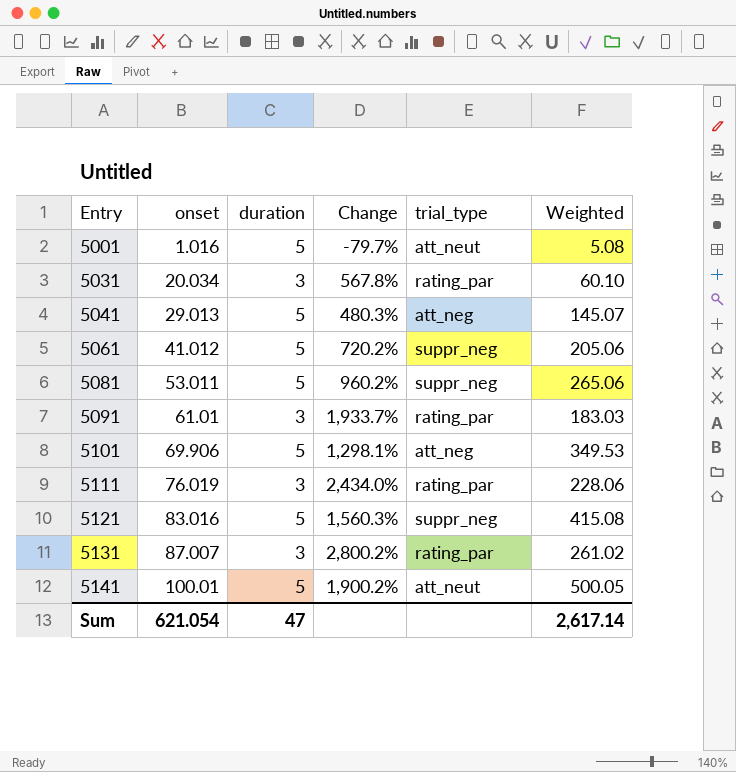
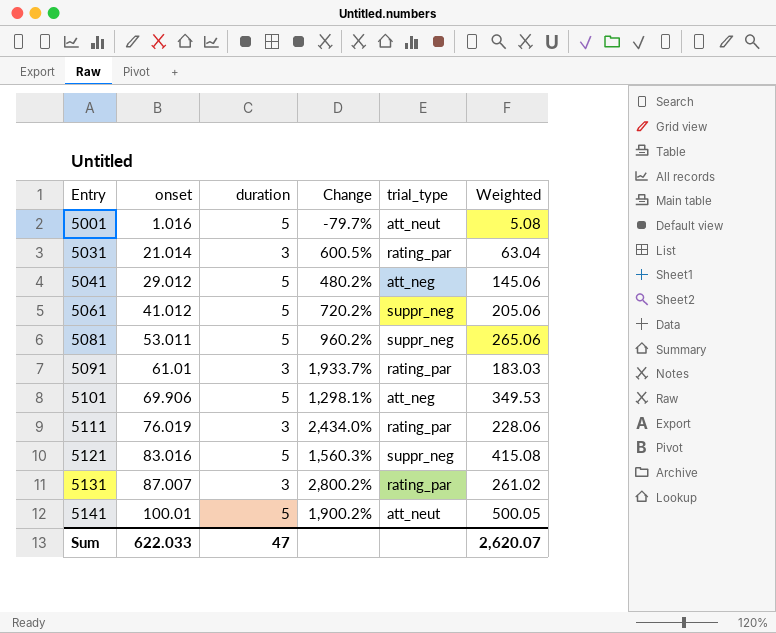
5031 | onset: 20.034 -> 21.014
5031 | Change: 567.8% -> 600.5%
5031 | Weighted: 60.10 -> 63.04
5041 | onset: 29.013 -> 29.012
5041 | Change: 480.3% -> 480.2%
5041 | Weighted: 145.07 -> 145.06
Sum | onset: 621.054 -> 622.033
Sum | Weighted: 2,617.14 -> 2,620.07

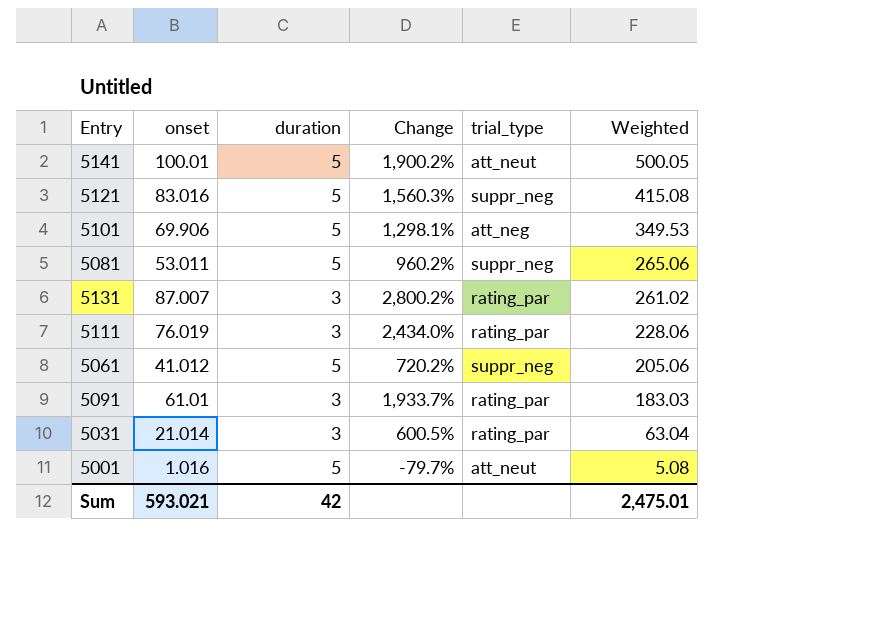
row order: Entry ascending -> Weighted descending
row 5041: 29.012 | 5 | 480.2% | att_neg | 145.06 -> none
Sum | onset: 622.033 -> 593.021
Sum | duration: 47 -> 42
Sum | Weighted: 2,620.07 -> 2,475.01

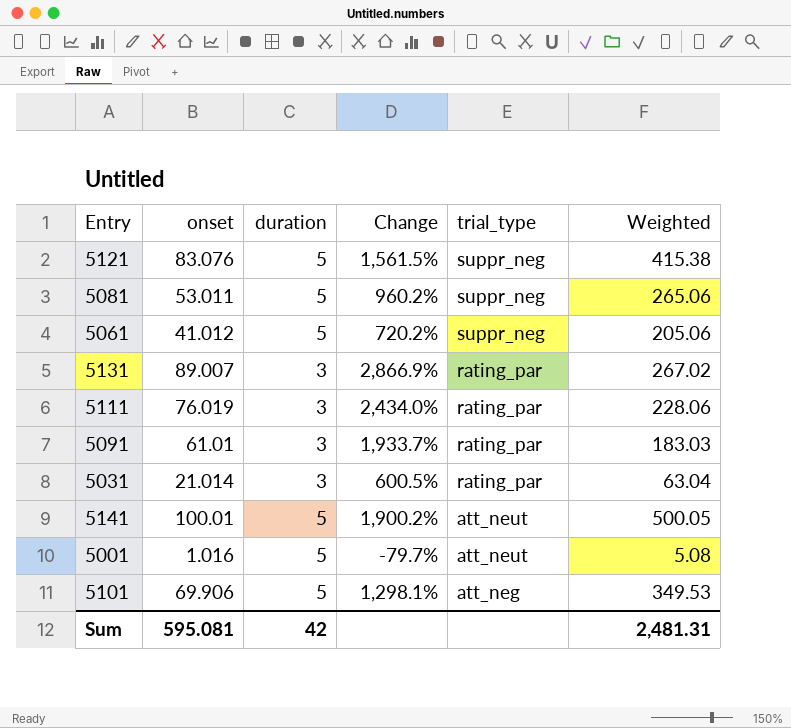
row order: Weighted descending -> trial_type descending
5121 | onset: 83.016 -> 83.076
5121 | Change: 1,560.3% -> 1,561.5%
5121 | Weighted: 415.08 -> 415.38
5131 | onset: 87.007 -> 89.007
5131 | Change: 2,800.2% -> 2,866.9%
5131 | Weighted: 261.02 -> 267.02
Sum | onset: 593.021 -> 595.081
Sum | Weighted: 2,475.01 -> 2,481.31

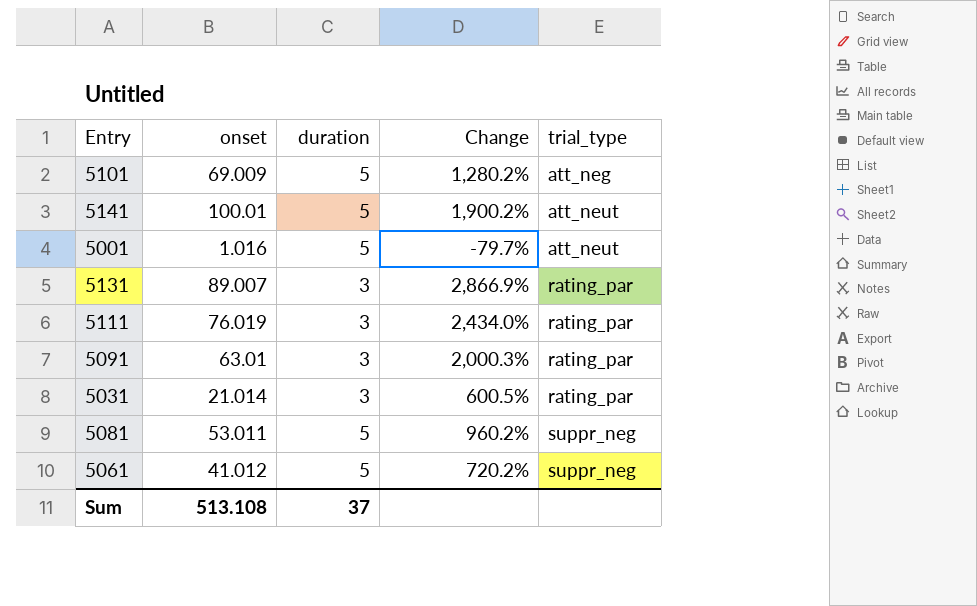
row order: trial_type descending -> trial_type ascending
column Weighted | formula: [onset] * [duration] -> none
row 5121: 83.076 | 5 | 1,561.5% | suppr_neg | 415.38 -> none
5101 | onset: 69.906 -> 69.009
5101 | Change: 1,298.1% -> 1,280.2%
5091 | onset: 61.01 -> 63.01
5091 | Change: 1,933.7% -> 2,000.3%
Sum | onset: 595.081 -> 513.108
Sum | duration: 42 -> 37

